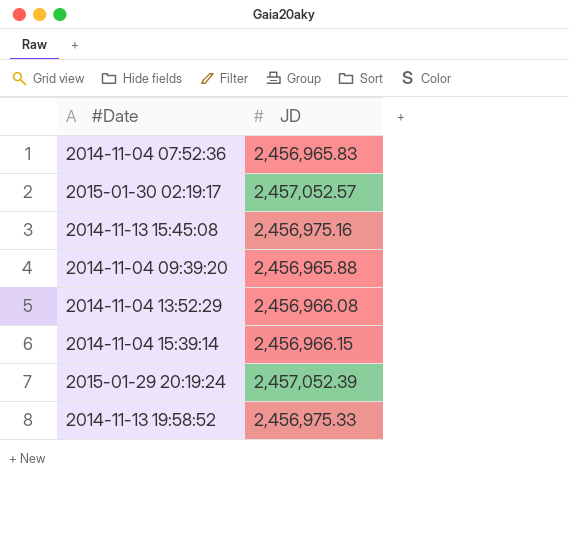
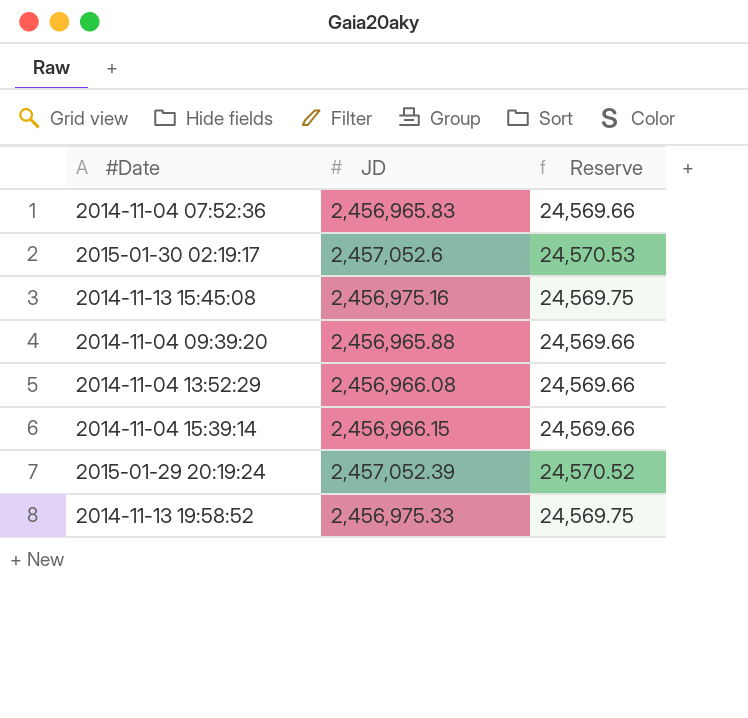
column Reserve | formula: none -> [JD] * 0.01
2015-01-30 02:19:17 | JD: 2,457,052.57 -> 2,457,052.6

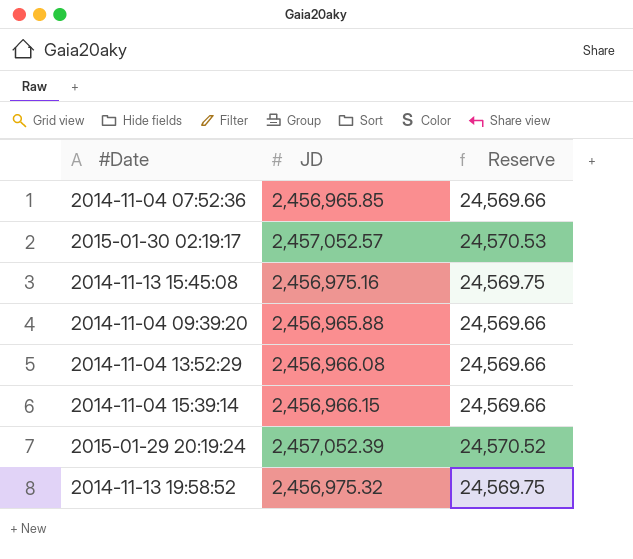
2014-11-04 07:52:36 | JD: 2,456,965.83 -> 2,456,965.85
2015-01-30 02:19:17 | JD: 2,457,052.6 -> 2,457,052.57
2014-11-13 19:58:52 | JD: 2,456,975.33 -> 2,456,975.32

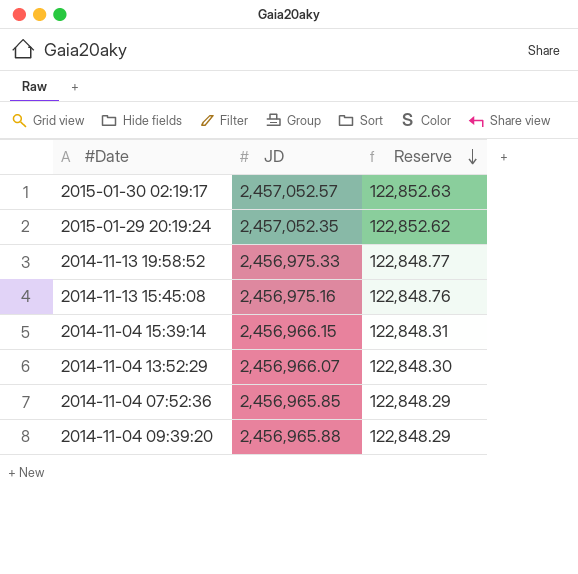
row order: none -> Reserve descending
column Reserve | formula: [JD] * 0.01 -> [JD] * 0.05
2015-01-29 20:19:24 | JD: 2,457,052.39 -> 2,457,052.35
2014-11-13 19:58:52 | JD: 2,456,975.32 -> 2,456,975.33
2014-11-04 13:52:29 | JD: 2,456,966.08 -> 2,456,966.07

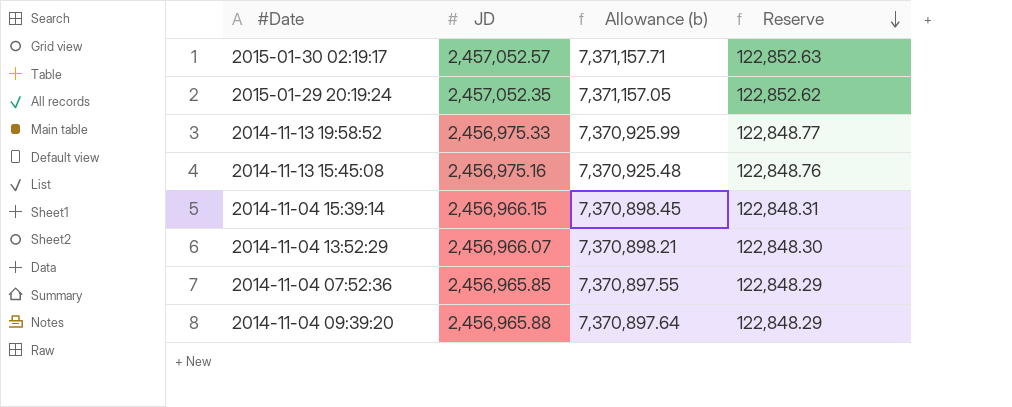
column Allowance (b) | formula: none -> [JD] * 3

